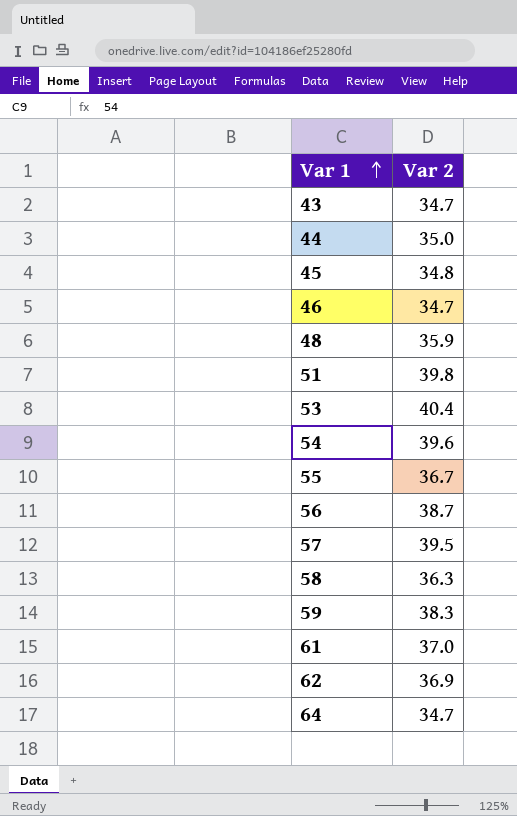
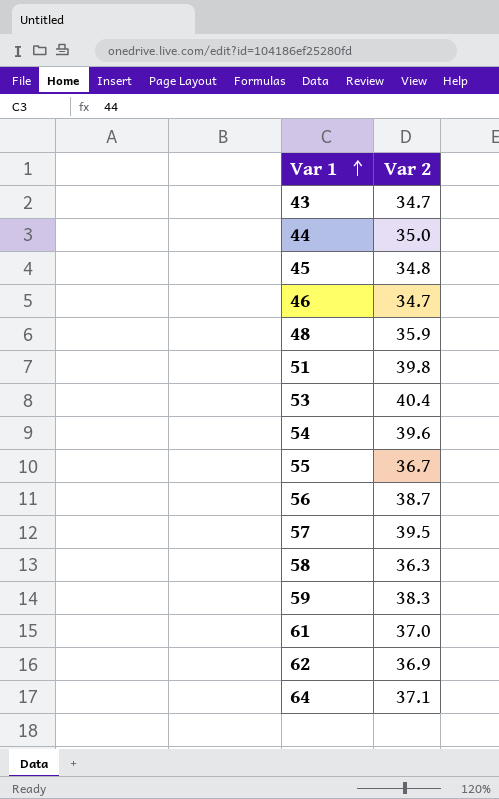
64 | Var 2: 34.7 -> 37.1

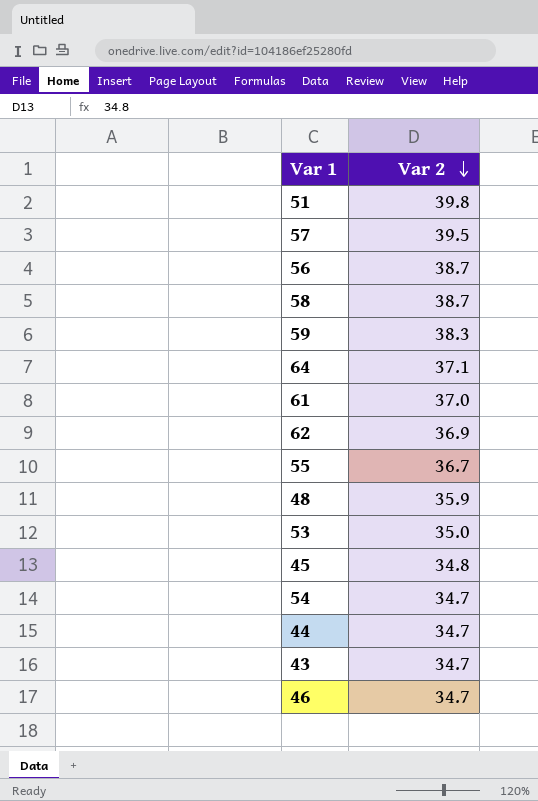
row order: Var 1 ascending -> Var 2 descending
58 | Var 2: 36.3 -> 38.7
53 | Var 2: 40.4 -> 35.0
54 | Var 2: 39.6 -> 34.7
44 | Var 2: 35.0 -> 34.7

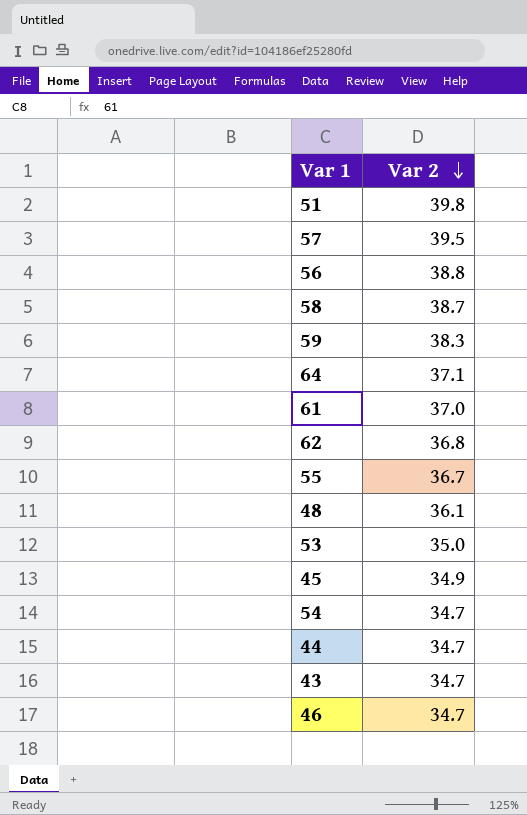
56 | Var 2: 38.7 -> 38.8
62 | Var 2: 36.9 -> 36.8
48 | Var 2: 35.9 -> 36.1
45 | Var 2: 34.8 -> 34.9

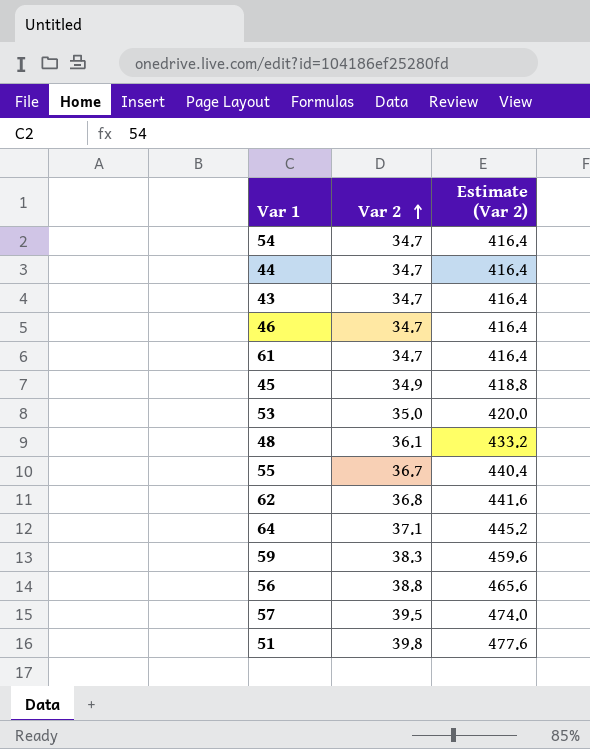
row order: Var 2 descending -> Var 2 ascending
column Estimate (Var 2) | formula: none -> [Var 2] * 12
row 58: 38.7 -> none
61 | Var 2: 37.0 -> 34.7

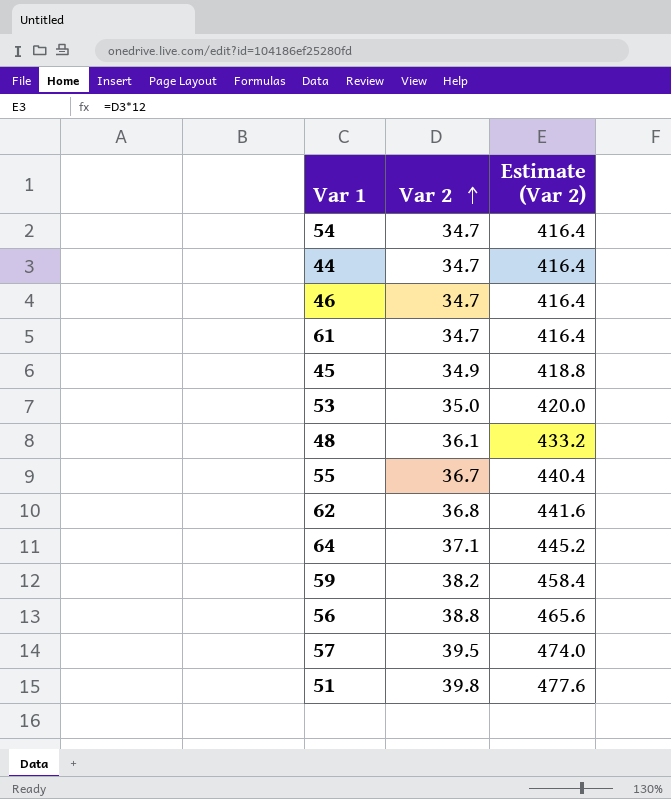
row 43: 34.7 | 416.4 -> none
59 | Var 2: 38.3 -> 38.2
59 | Estimate (Var 2): 459.6 -> 458.4

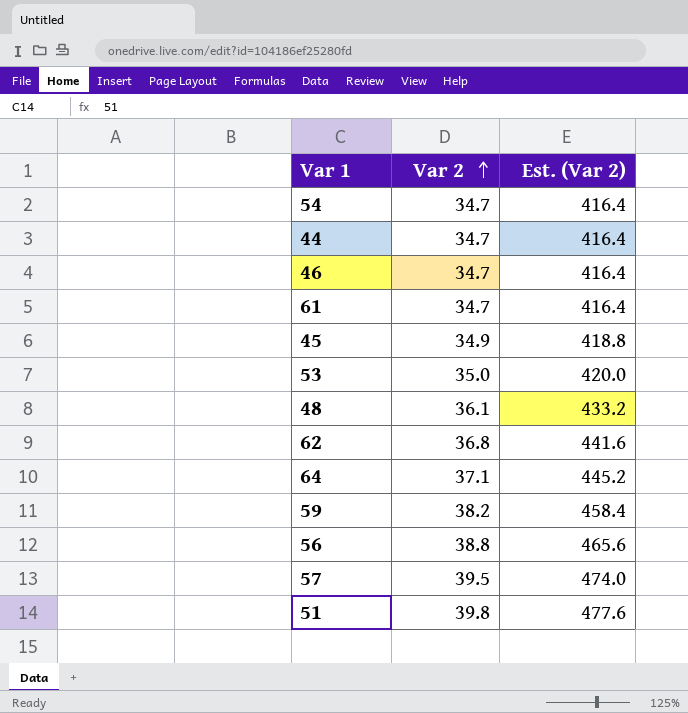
column name: Estimate (Var 2) -> Est. (Var 2)
row 55: 36.7 | 440.4 -> none

